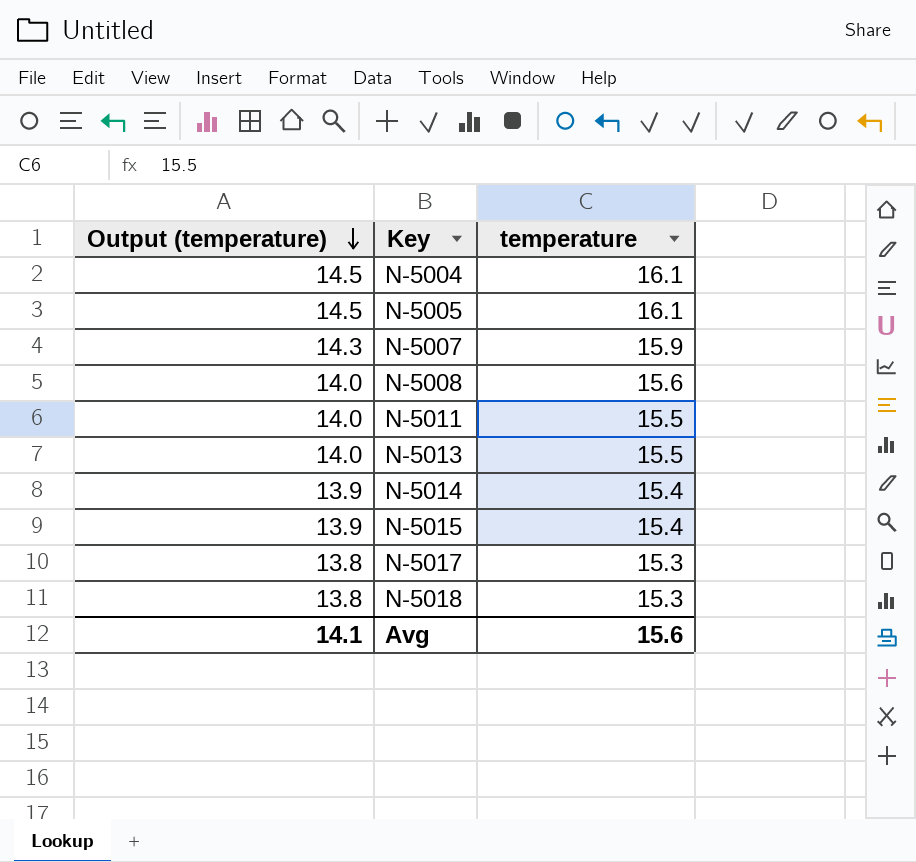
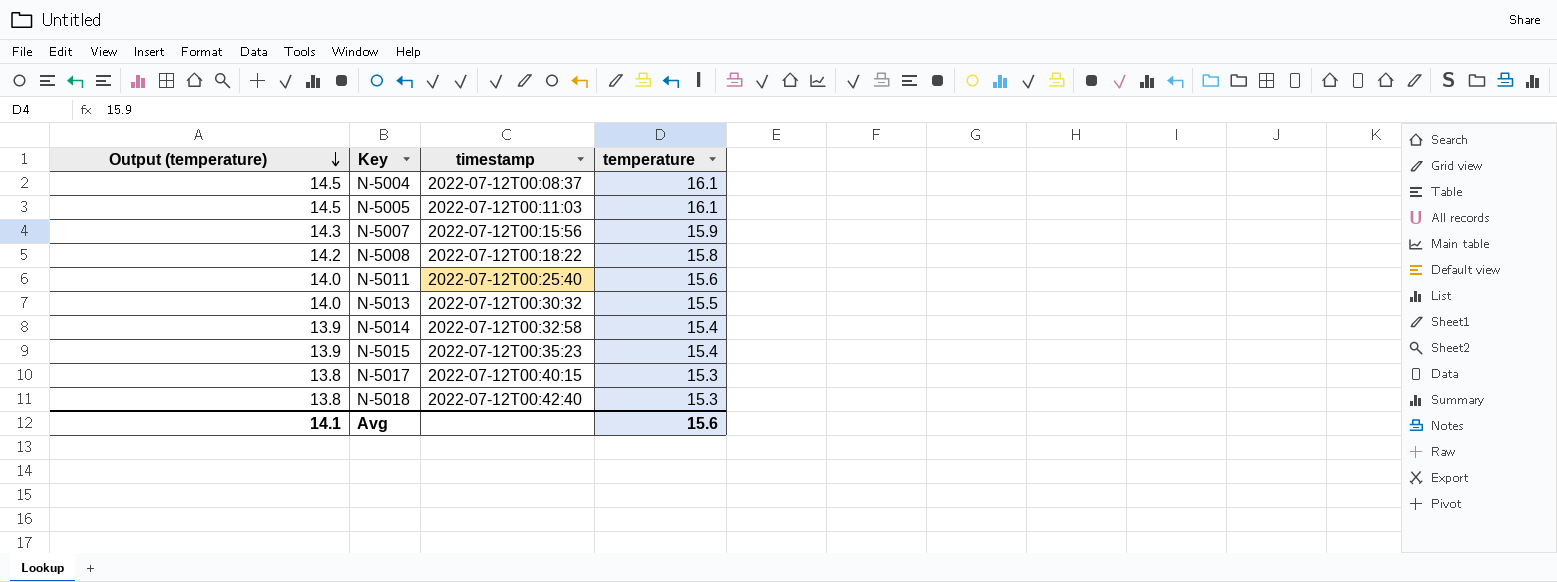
column timestamp | position: none -> 3
N-5008 | Output (temperature): 14.0 -> 14.2
N-5008 | temperature: 15.6 -> 15.8
N-5011 | temperature: 15.5 -> 15.6

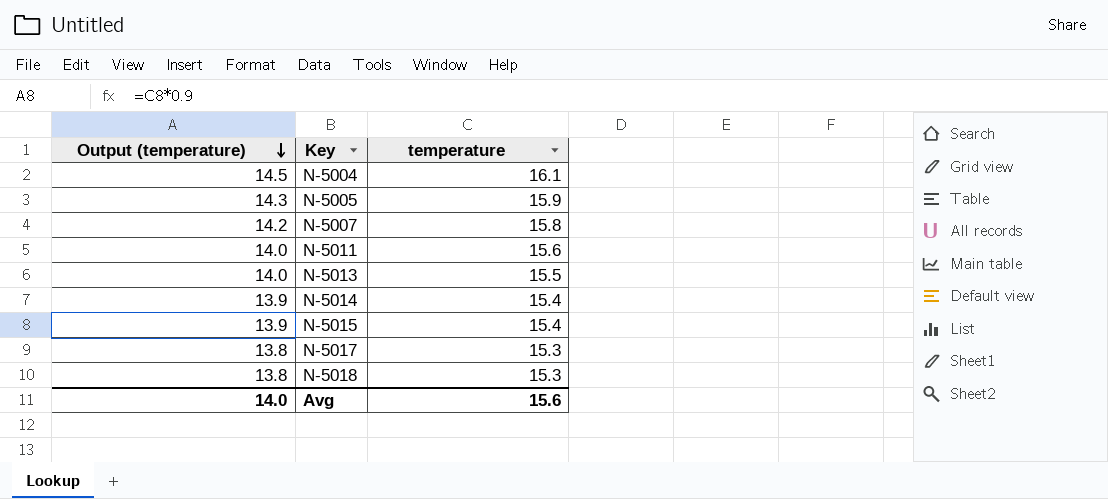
column timestamp | position: 3 -> none
row N-5008: 14.2 | 2022-07-12T00:18:22 | 15.8 -> none
N-5005 | Output (temperature): 14.5 -> 14.3
N-5005 | temperature: 16.1 -> 15.9
N-5007 | Output (temperature): 14.3 -> 14.2
N-5007 | temperature: 15.9 -> 15.8
Avg | Output (temperature): 14.1 -> 14.0

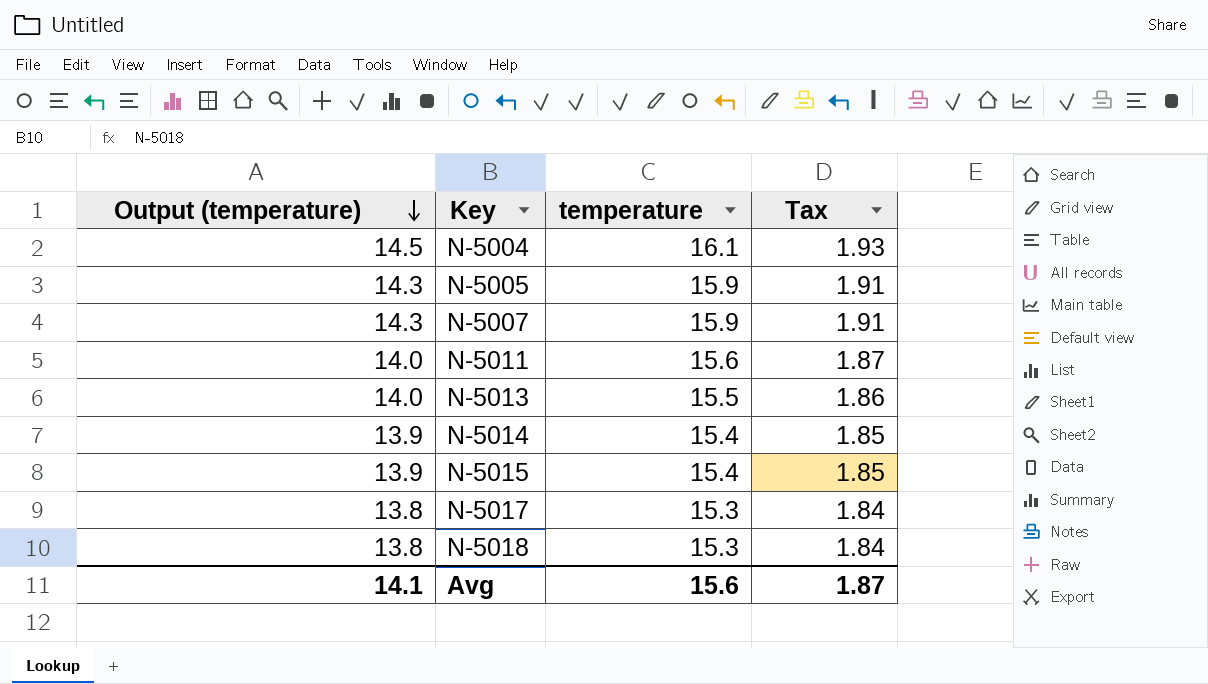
column Tax | formula: none -> [temperature] * 0.12
N-5007 | Output (temperature): 14.2 -> 14.3
N-5007 | temperature: 15.8 -> 15.9
Avg | Output (temperature): 14.0 -> 14.1

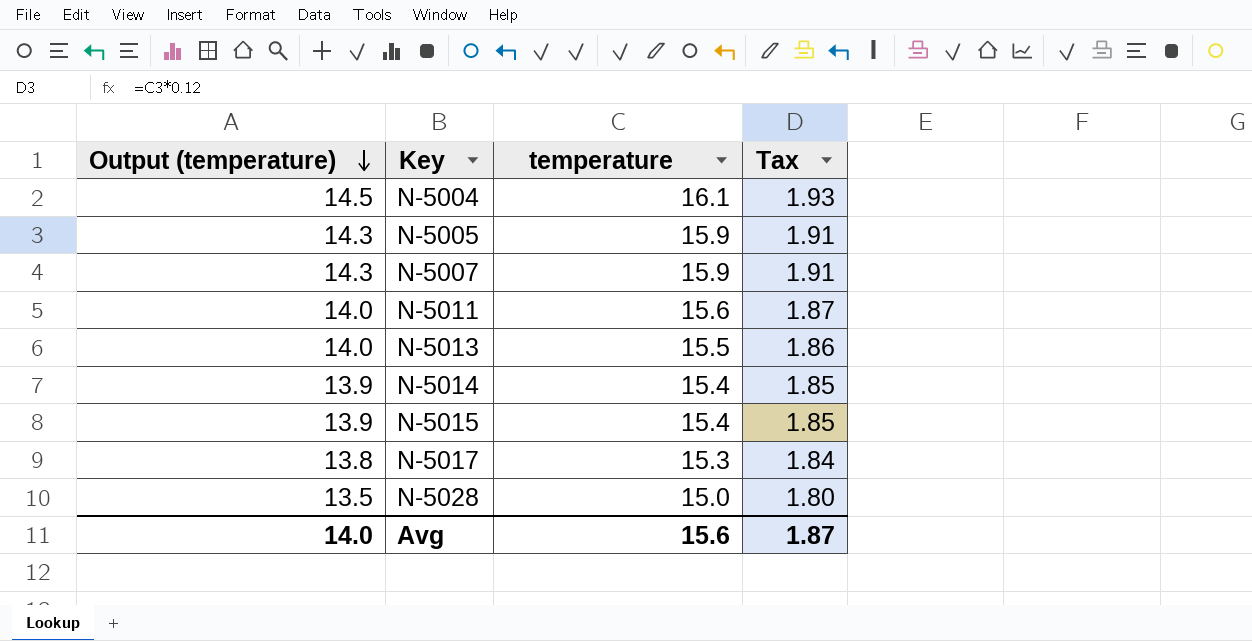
row N-5018: 13.8 | 15.3 | 1.84 -> none
row N-5028: none -> 13.5 | 15.0 | 1.80
Avg | Output (temperature): 14.1 -> 14.0

